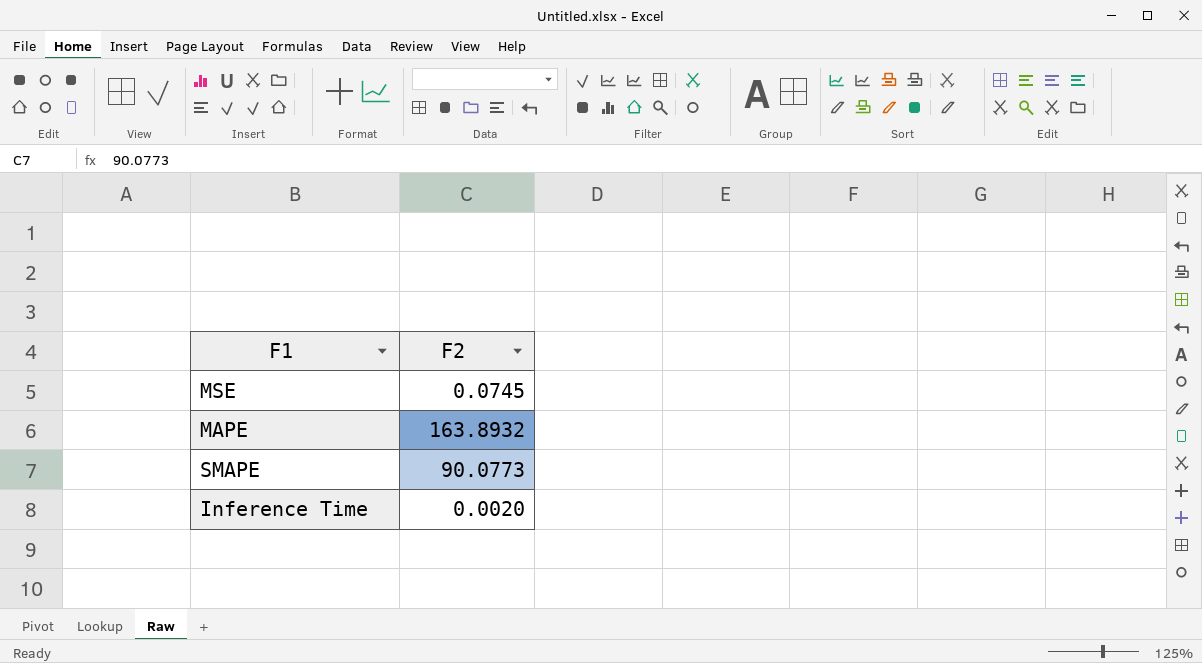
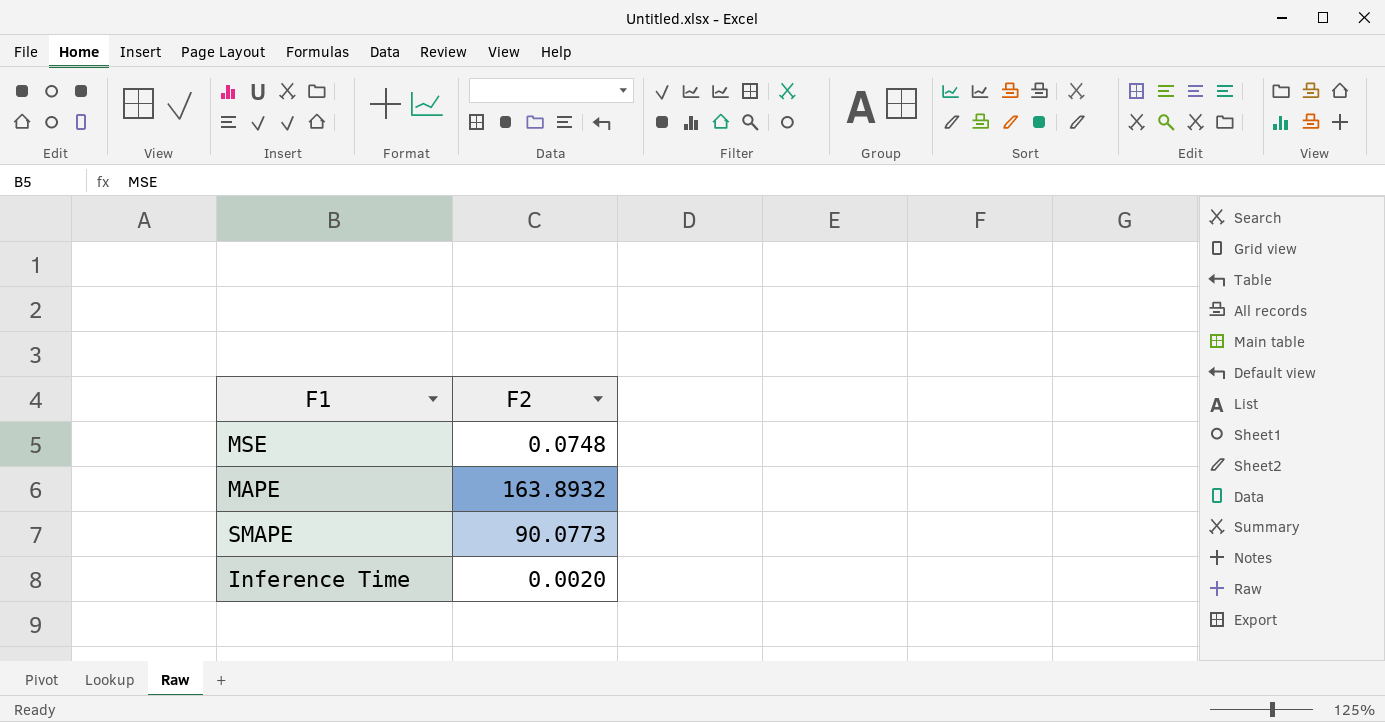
MSE | F2: 0.0745 -> 0.0748

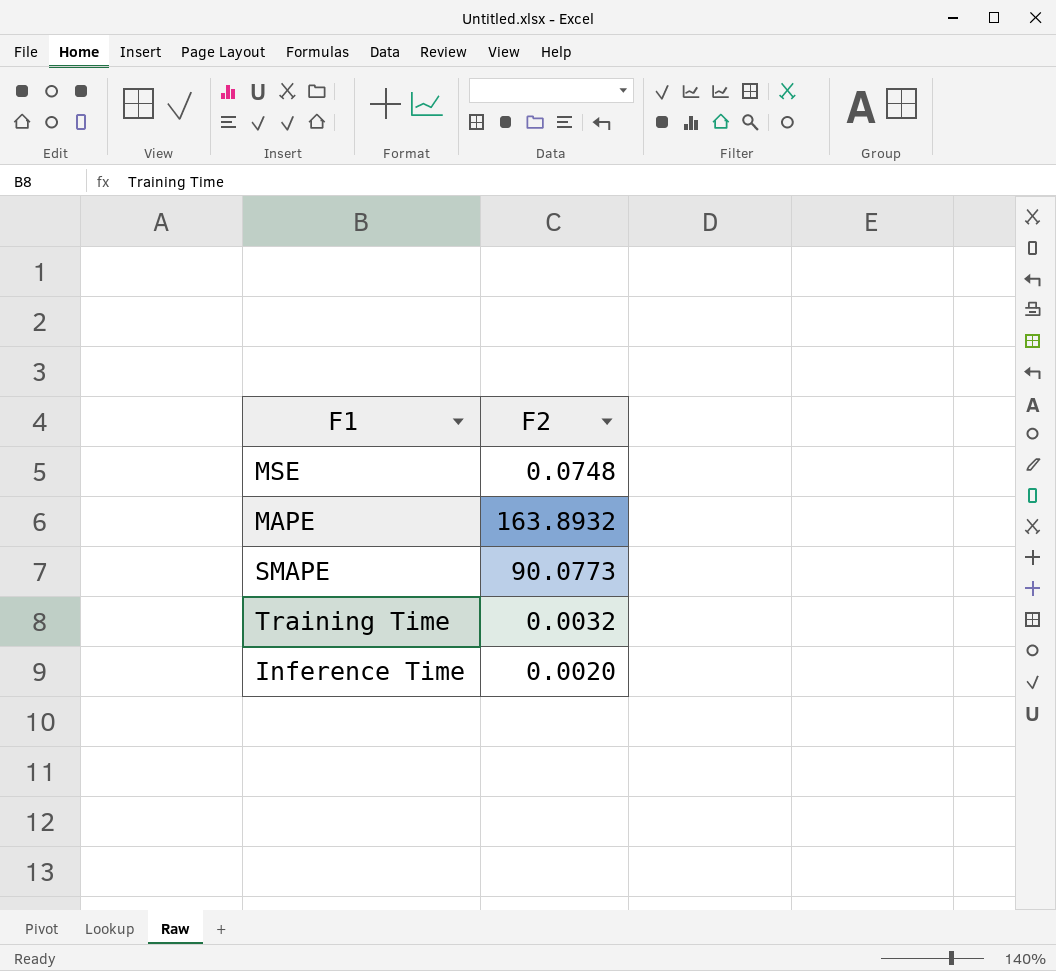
row Training Time: none -> 0.0032

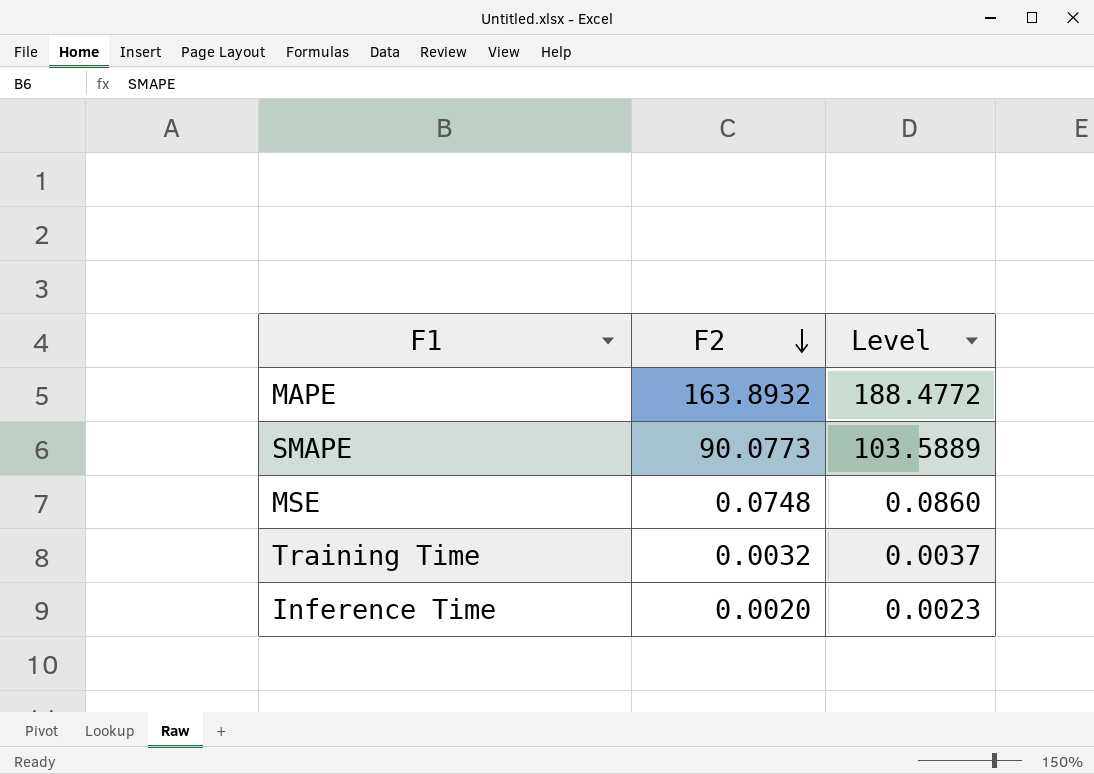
row order: none -> F2 descending
column Level | formula: none -> [F2] * 1.15

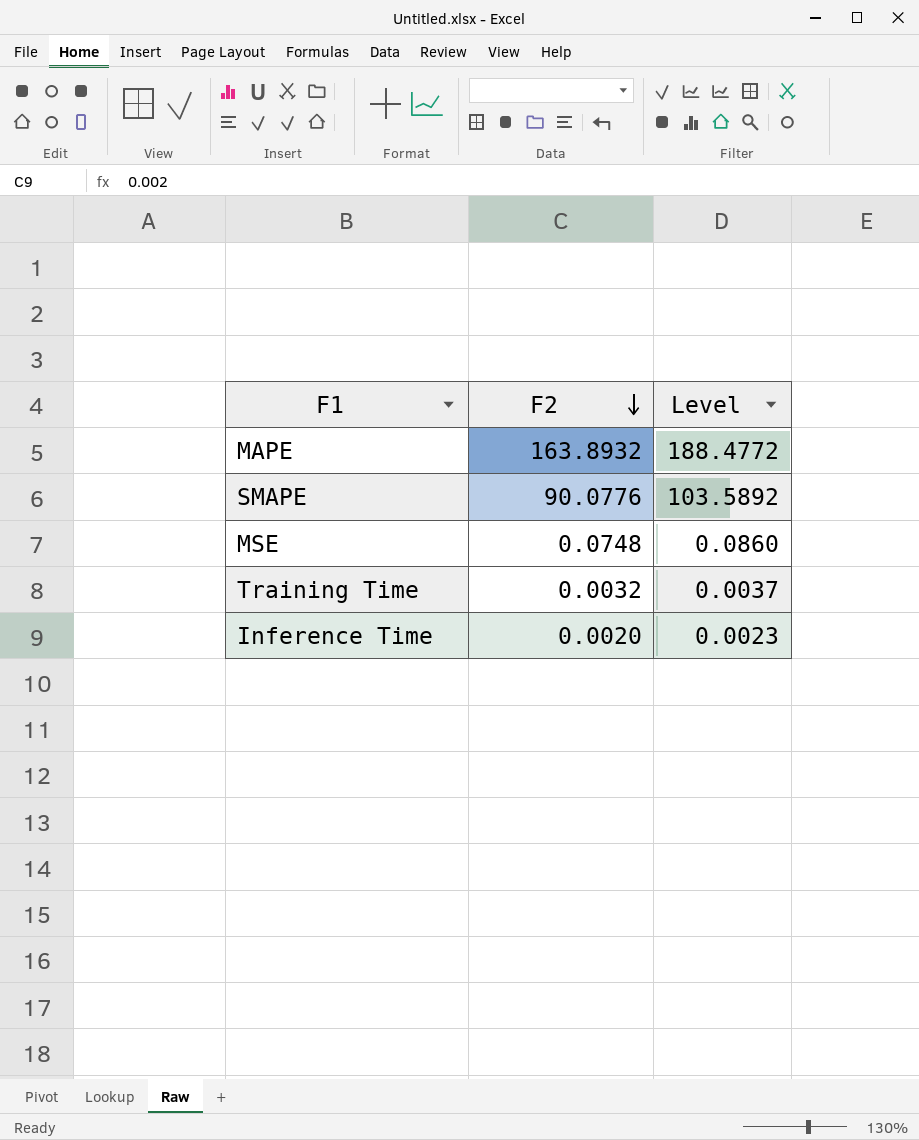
SMAPE | F2: 90.0773 -> 90.0776
SMAPE | Level: 103.5889 -> 103.5892

